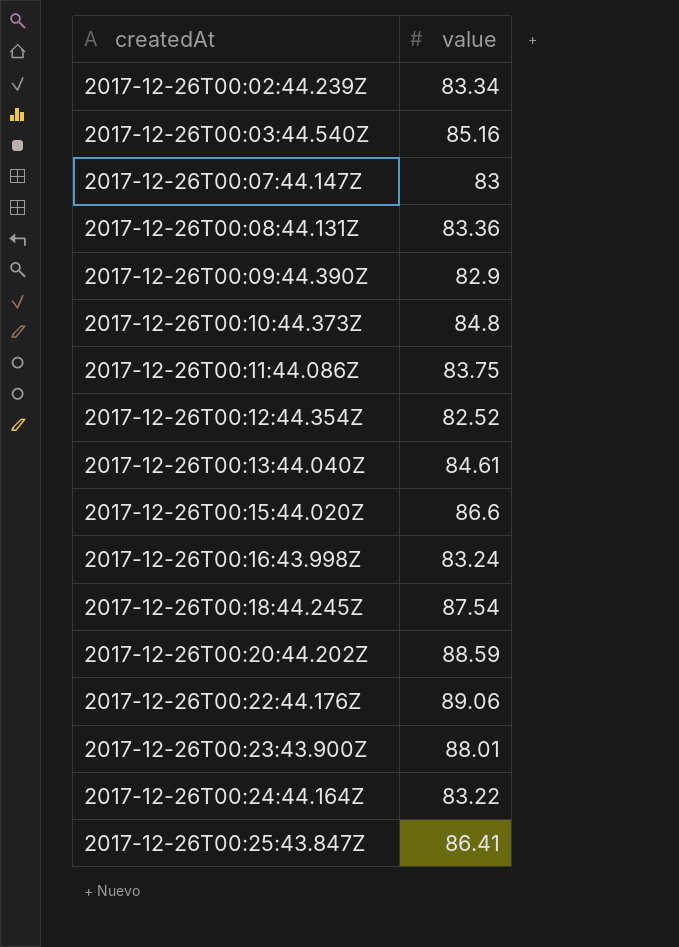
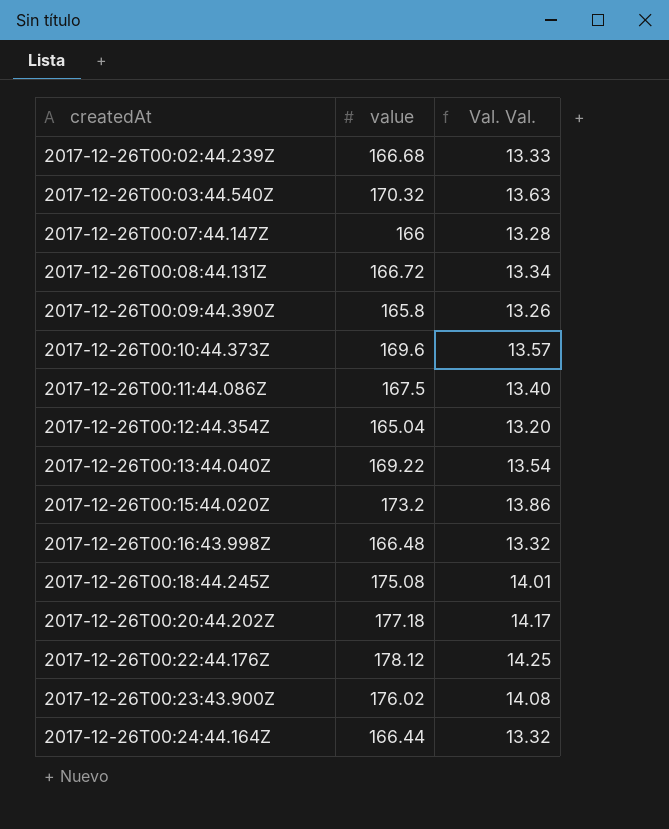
column Val. Val. | formula: none -> [value] * 0.08
row 2017-12-26T00:25:43.847Z: 86.41 -> none
2017-12-26T00:02:44.239Z | value: 83.34 -> 166.68
2017-12-26T00:03:44.540Z | value: 85.16 -> 170.32
2017-12-26T00:07:44.147Z | value: 83 -> 166
2017-12-26T00:08:44.131Z | value: 83.36 -> 166.72
2017-12-26T00:09:44.390Z | value: 82.9 -> 165.8
2017-12-26T00:10:44.373Z | value: 84.8 -> 169.6
2017-12-26T00:11:44.086Z | value: 83.75 -> 167.5
2017-12-26T00:12:44.354Z | value: 82.52 -> 165.04
2017-12-26T00:13:44.040Z | value: 84.61 -> 169.22
2017-12-26T00:15:44.020Z | value: 86.6 -> 173.2
2017-12-26T00:16:43.998Z | value: 83.24 -> 166.48
2017-12-26T00:18:44.245Z | value: 87.54 -> 175.08
2017-12-26T00:20:44.202Z | value: 88.59 -> 177.18
2017-12-26T00:22:44.176Z | value: 89.06 -> 178.12
2017-12-26T00:23:43.900Z | value: 88.01 -> 176.02
2017-12-26T00:24:44.164Z | value: 83.22 -> 166.44

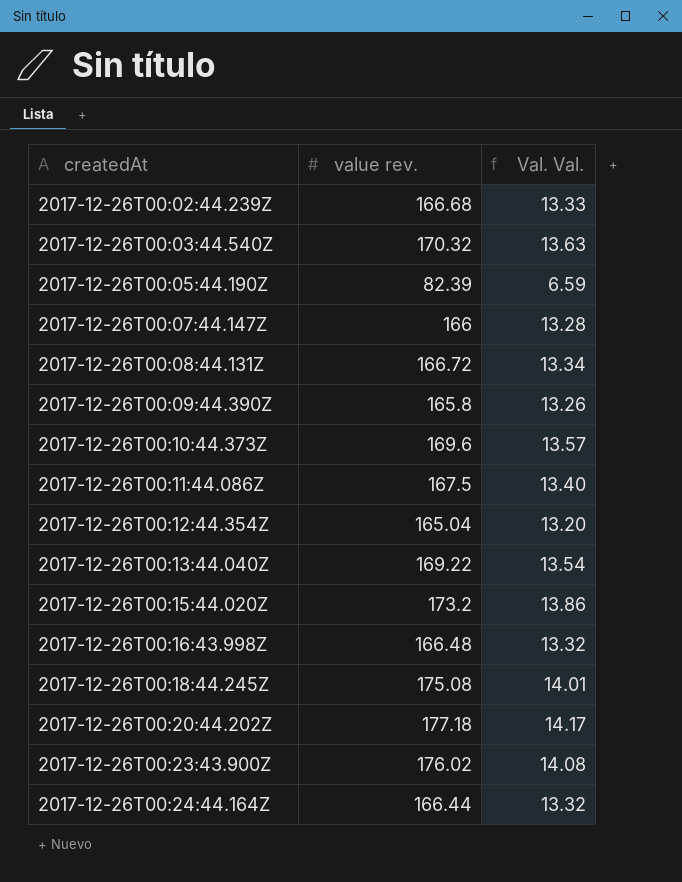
column name: value -> value rev.
row 2017-12-26T00:22:44.176Z: 178.12 | 14.25 -> none
row 2017-12-26T00:05:44.190Z: none -> 82.39 | 6.59

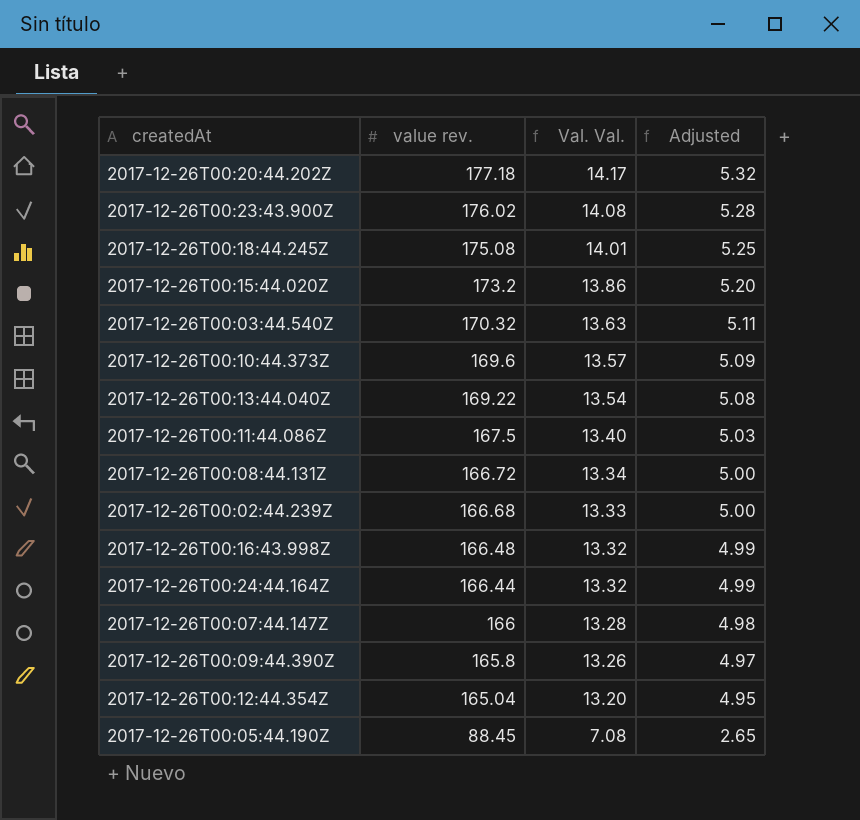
row order: createdAt ascending -> value rev. descending
column Adjusted | formula: none -> [value rev.] * 0.03
2017-12-26T00:05:44.190Z | value rev.: 82.39 -> 88.45
2017-12-26T00:05:44.190Z | Val. Val.: 6.59 -> 7.08

